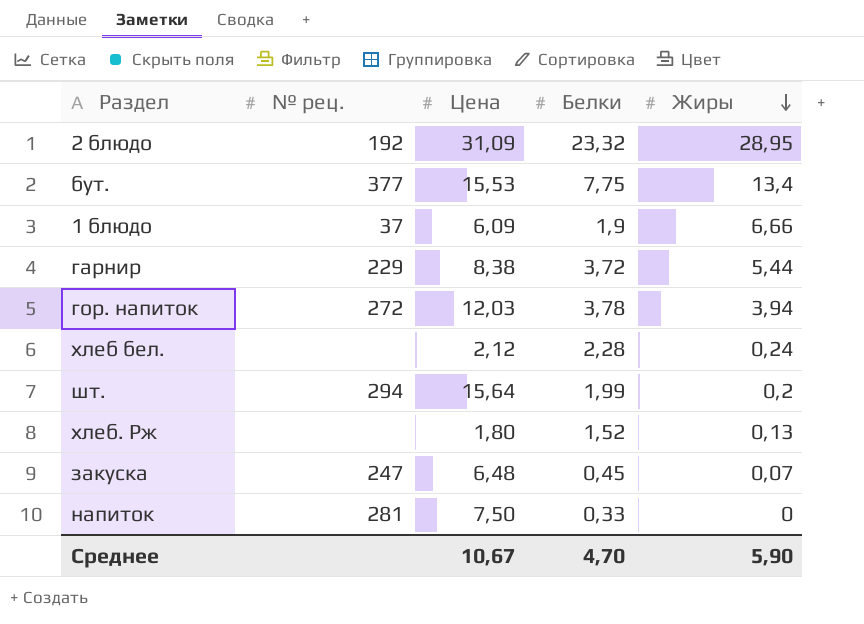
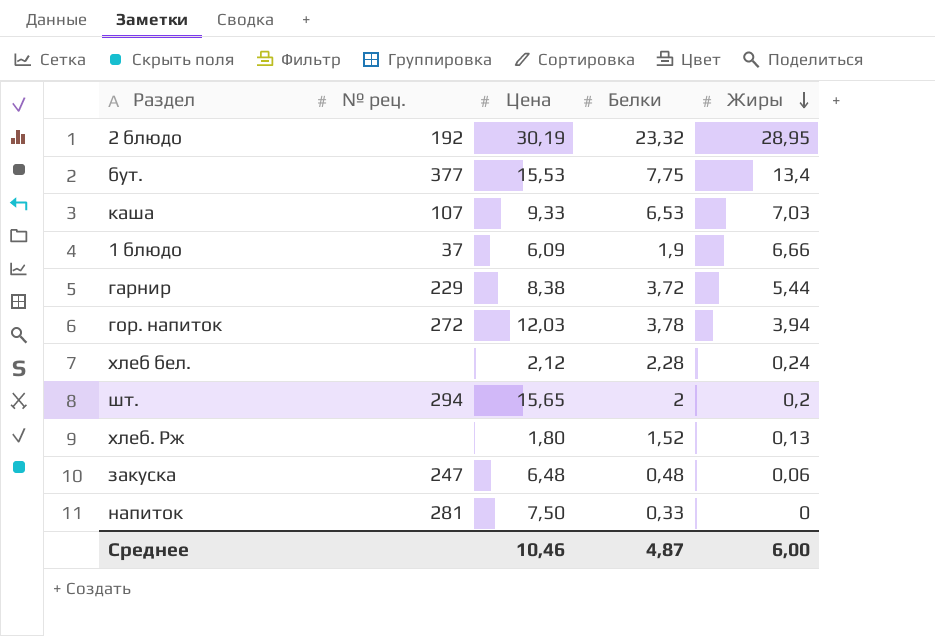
2 блюдо | Цена: 31,09 -> 30,19
row каша: none -> 107 | 9,33 | 6,53 | 7,03
шт. | Цена: 15,64 -> 15,65
шт. | Белки: 1,99 -> 2
закуска | Белки: 0,45 -> 0,48
закуска | Жиры: 0,07 -> 0,06
Среднее | Цена: 10,67 -> 10,46
Среднее | Белки: 4,70 -> 4,87
Среднее | Жиры: 5,90 -> 6,00

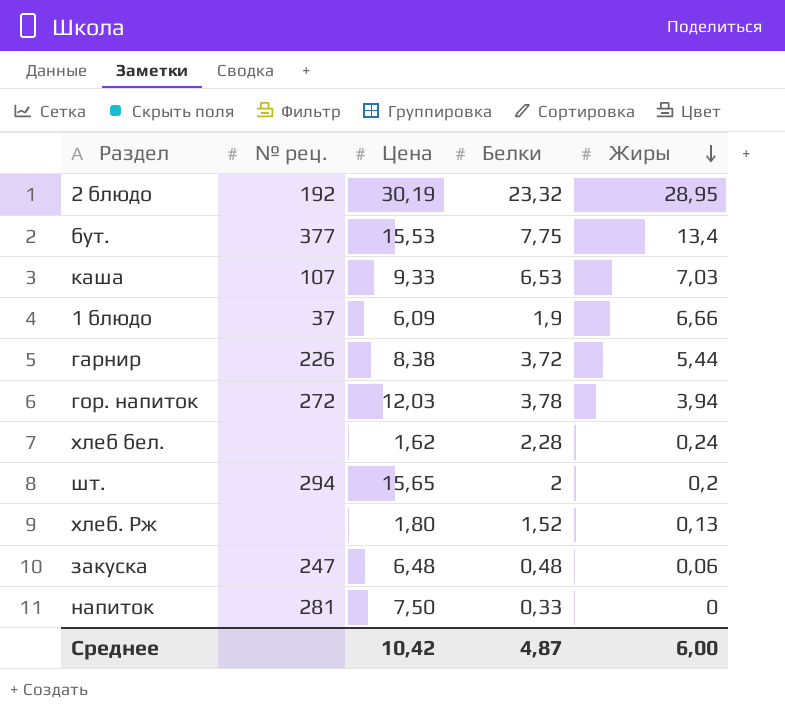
гарнир | № рец.: 229 -> 226
хлеб бел. | Цена: 2,12 -> 1,62
Среднее | Цена: 10,46 -> 10,42

